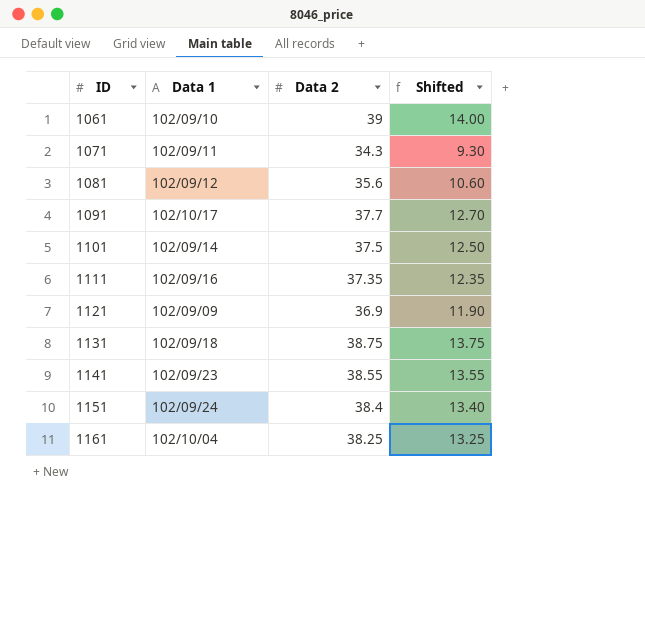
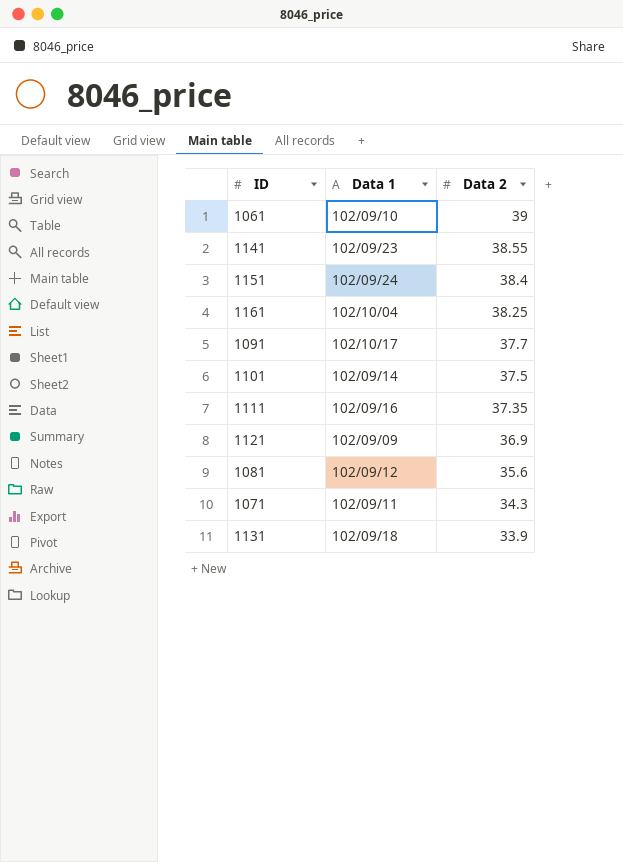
row order: ID ascending -> Data 2 descending
column Shifted | formula: [Data 2] - 25 -> none
1131 | Data 2: 38.75 -> 33.9

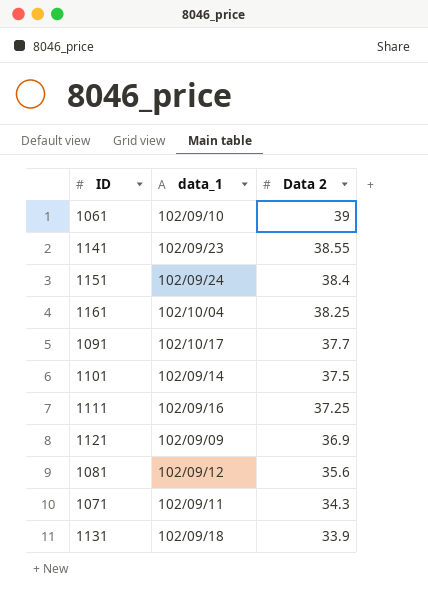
column name: Data 1 -> data_1
1111 | Data 2: 37.35 -> 37.25

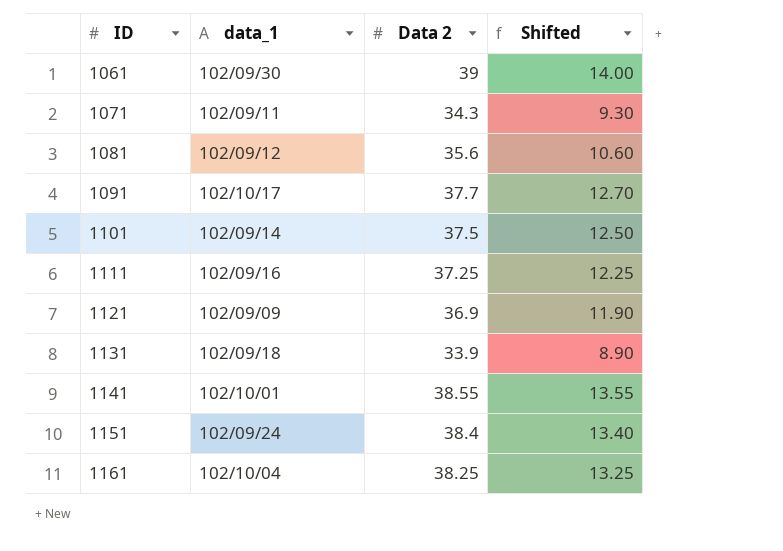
row order: Data 2 descending -> ID ascending
column Shifted | formula: none -> [Data 2] - 25
1061 | data_1: 102/09/10 -> 102/09/30
1141 | data_1: 102/09/23 -> 102/10/01

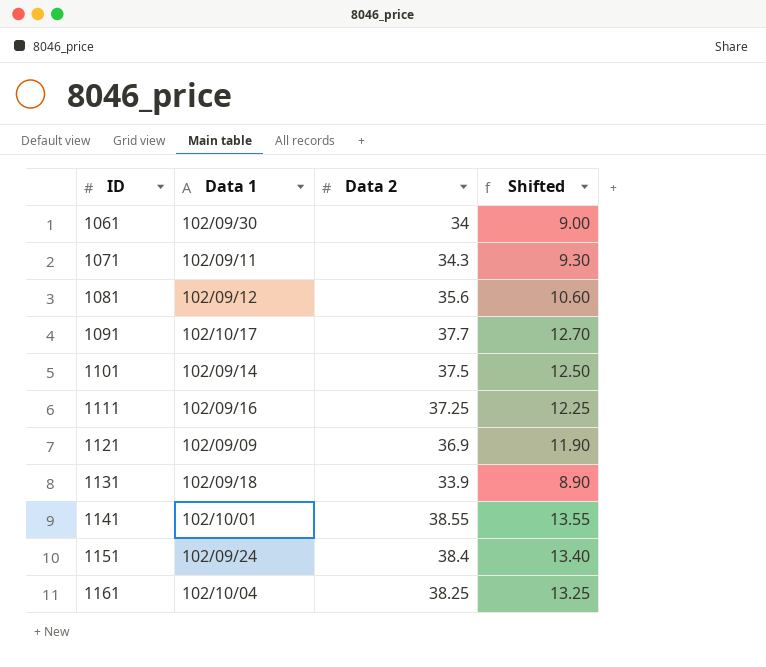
column name: data_1 -> Data 1
1061 | Data 2: 39 -> 34
1061 | Shifted: 14.00 -> 9.00

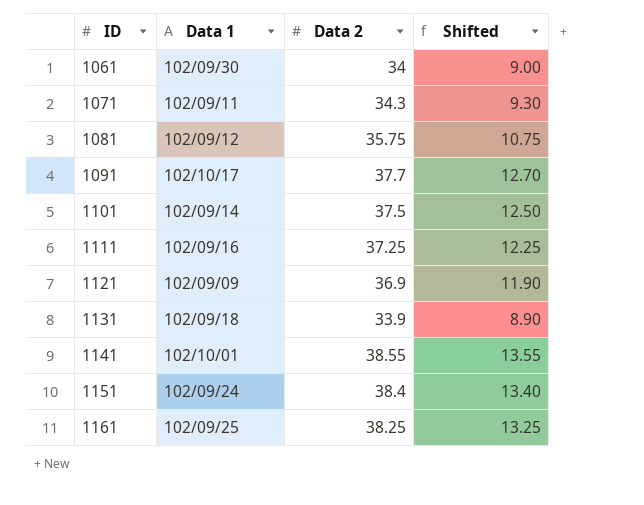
1081 | Data 2: 35.6 -> 35.75
1081 | Shifted: 10.60 -> 10.75
1161 | Data 1: 102/10/04 -> 102/09/25

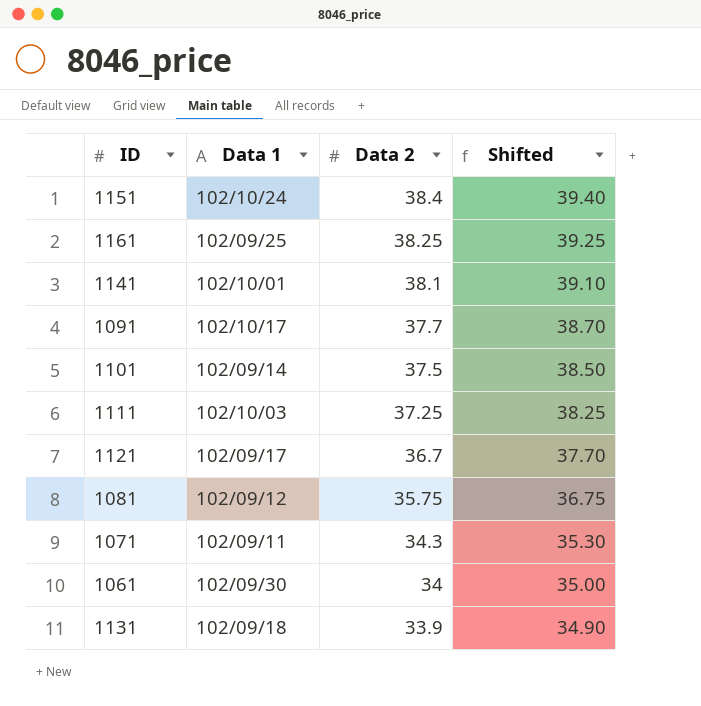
row order: ID ascending -> Data 2 descending
column Shifted | formula: [Data 2] - 25 -> [Data 2] + 1
1151 | Data 1: 102/09/24 -> 102/10/24
1141 | Data 2: 38.55 -> 38.1
1111 | Data 1: 102/09/16 -> 102/10/03
1121 | Data 1: 102/09/09 -> 102/09/17
1121 | Data 2: 36.9 -> 36.7

